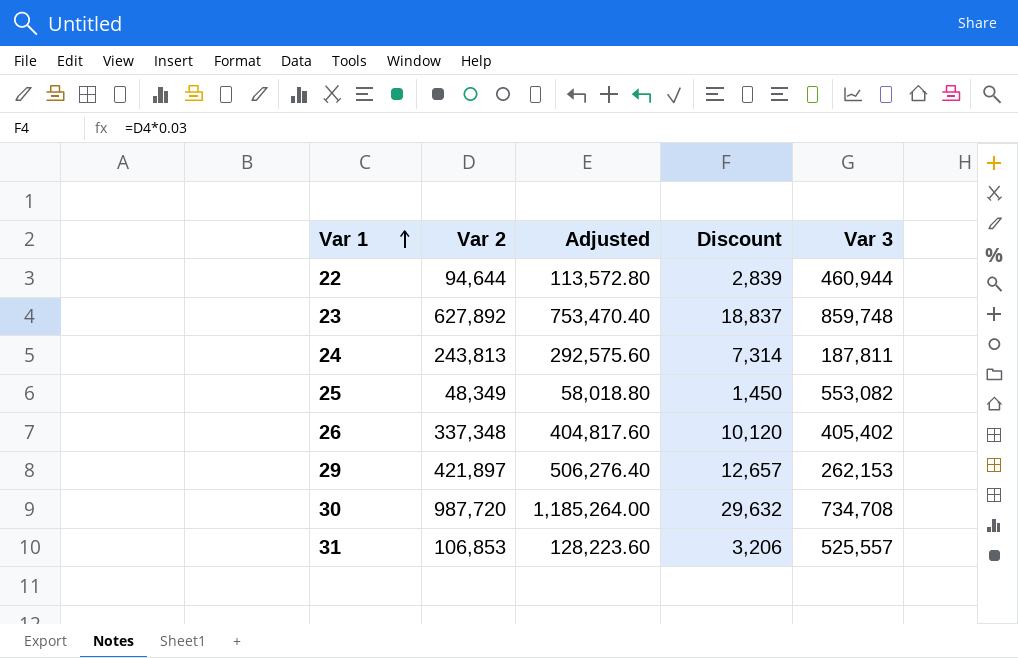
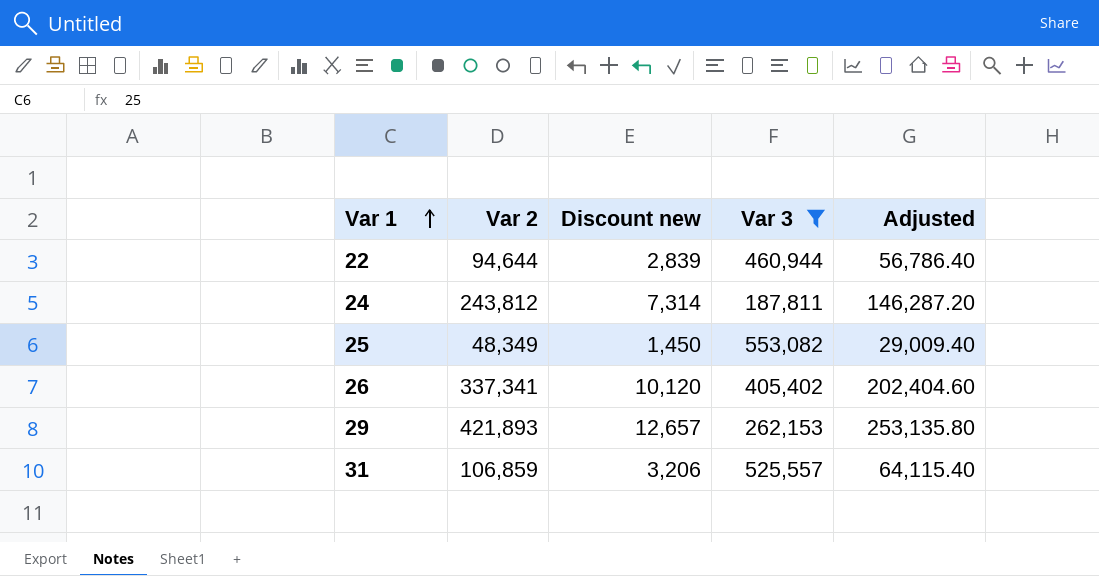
filter: none -> Var 3 <= 553,082
column name: Discount -> Discount new
column Adjusted | formula: [Var 2] * 1.2 -> [Var 2] * 0.6
column Adjusted | position: 3 -> 5
24 | Var 2: 243,813 -> 243,812
26 | Var 2: 337,348 -> 337,341
29 | Var 2: 421,897 -> 421,893
31 | Var 2: 106,853 -> 106,859

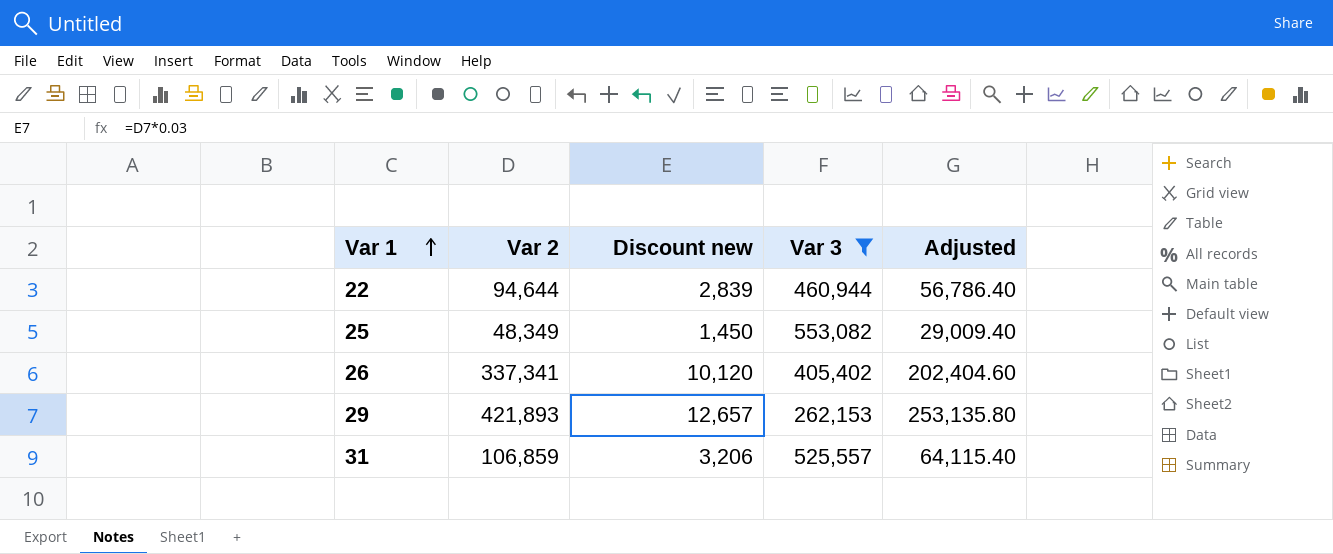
row 24: 243,812 | 7,314 | 187,811 | 146,287.20 -> none

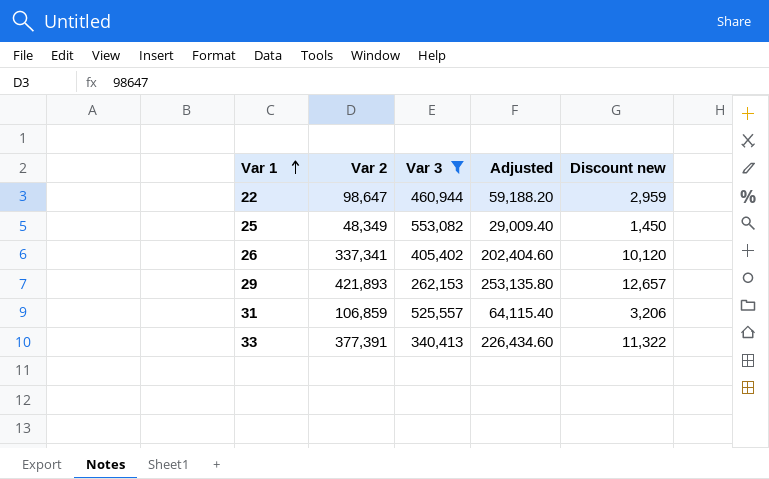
column Discount new | position: 3 -> 5
22 | Var 2: 94,644 -> 98,647
22 | Adjusted: 56,786.40 -> 59,188.20
22 | Discount new: 2,839 -> 2,959
row 33: none -> 377,391 | 340,413 | 226,434.60 | 11,322

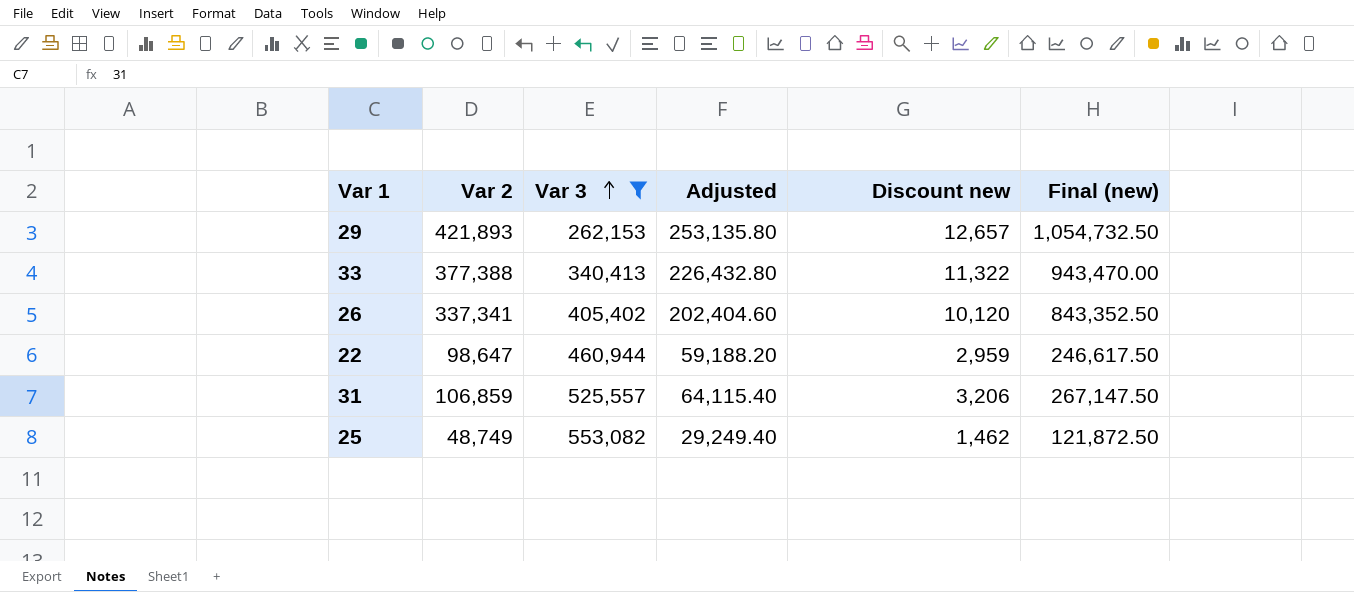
row order: Var 1 ascending -> Var 3 ascending
column Final (new) | formula: none -> [Var 2] * 2.5
33 | Var 2: 377,391 -> 377,388
33 | Adjusted: 226,434.60 -> 226,432.80
25 | Var 2: 48,349 -> 48,749
25 | Adjusted: 29,009.40 -> 29,249.40
25 | Discount new: 1,450 -> 1,462

